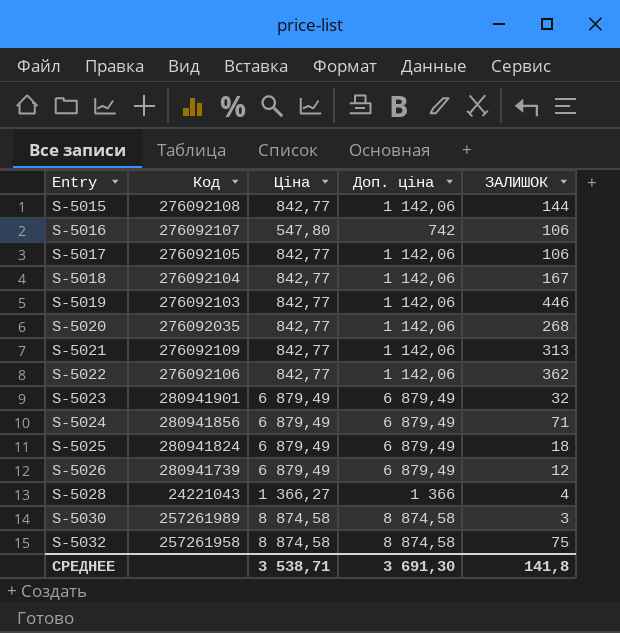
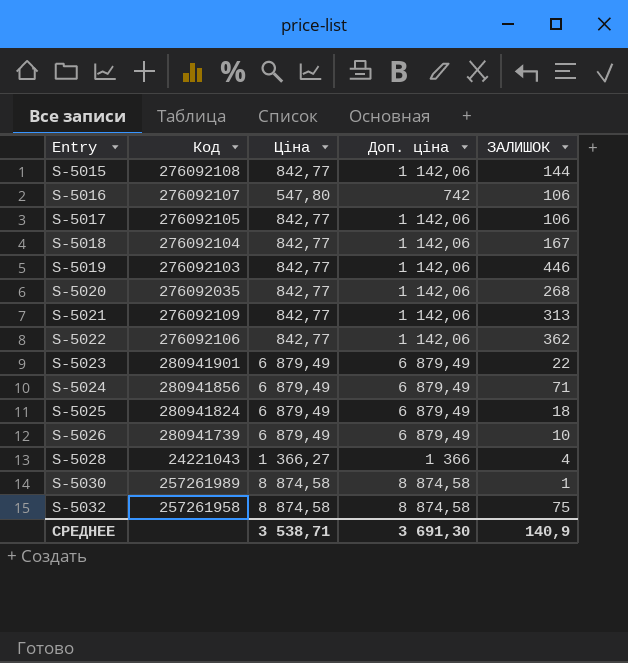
S-5023 | ЗАЛИШОК: 32 -> 22
S-5026 | ЗАЛИШОК: 12 -> 10
S-5030 | ЗАЛИШОК: 3 -> 1
СРЕДНЕЕ | ЗАЛИШОК: 141,8 -> 140,9

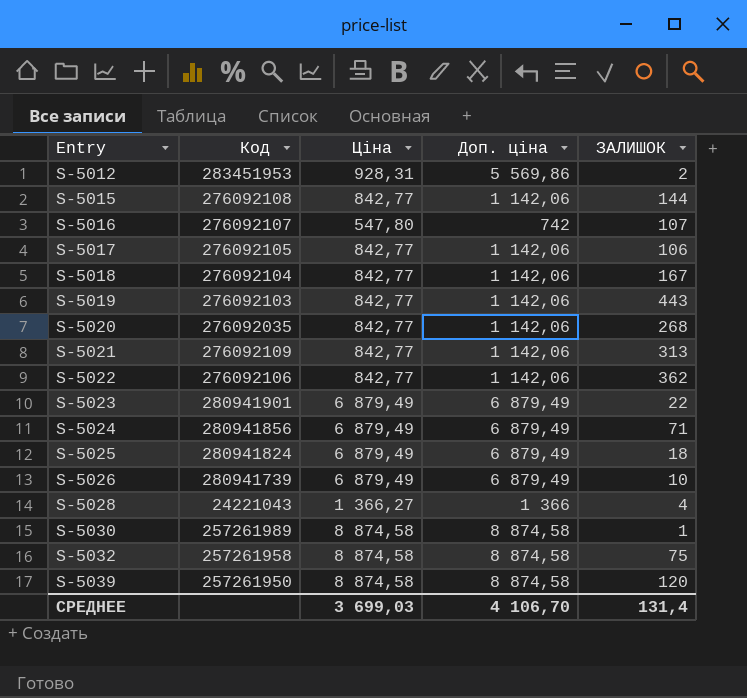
row S-5012: none -> 283451953 | 928,31 | 5 569,86 | 2
S-5016 | ЗАЛИШОК: 106 -> 107
S-5019 | ЗАЛИШОК: 446 -> 443
row S-5039: none -> 257261950 | 8 874,58 | 8 874,58 | 120
СРЕДНЕЕ | Ціна: 3 538,71 -> 3 699,03
СРЕДНЕЕ | Доп. ціна: 3 691,30 -> 4 106,70
СРЕДНЕЕ | ЗАЛИШОК: 140,9 -> 131,4

